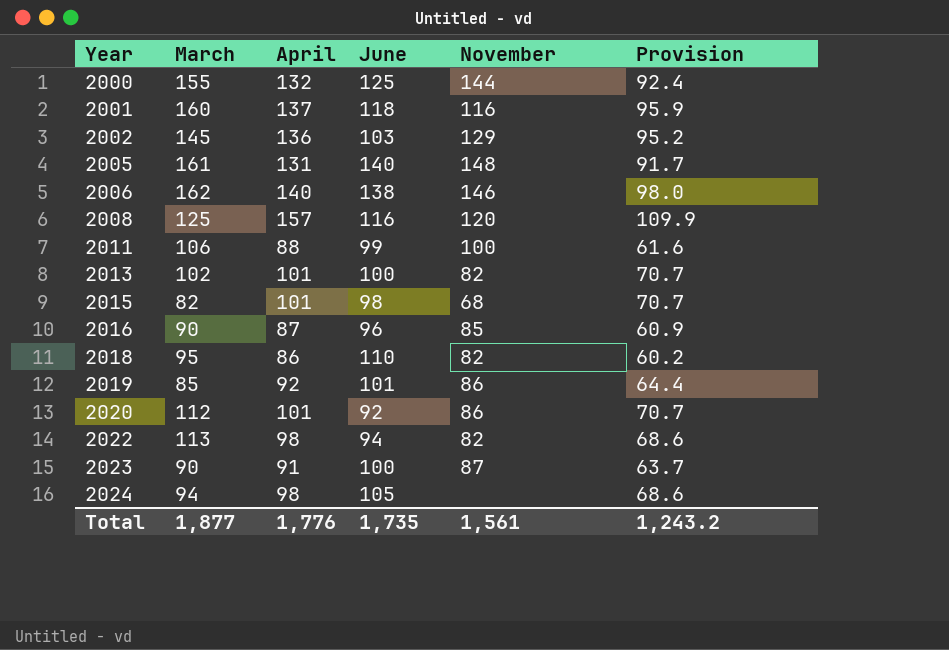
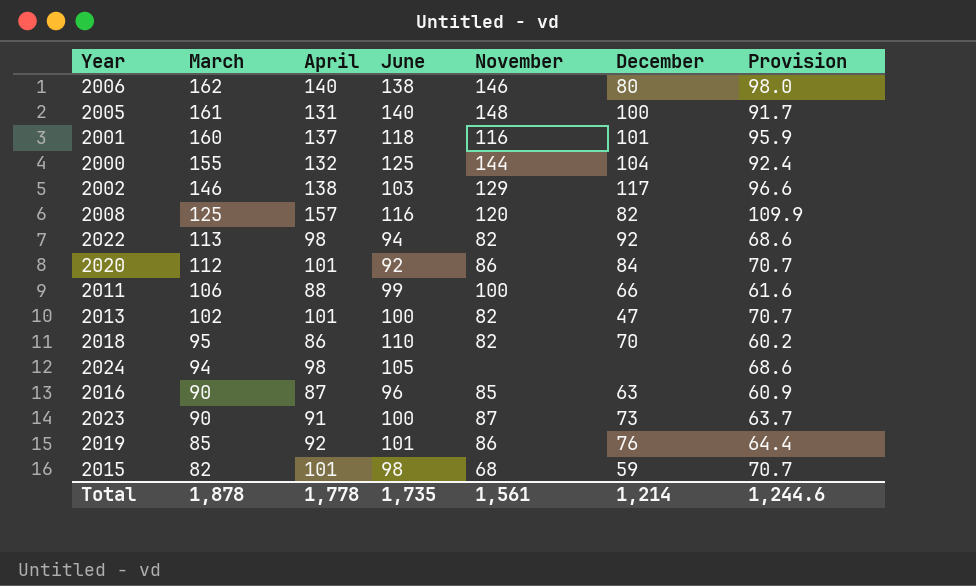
row order: Year ascending -> March descending
column December | position: none -> 6
2002 | March: 145 -> 146
2002 | April: 136 -> 138
2002 | Provision: 95.2 -> 96.6
Total | March: 1,877 -> 1,878
Total | April: 1,776 -> 1,778
Total | Provision: 1,243.2 -> 1,244.6

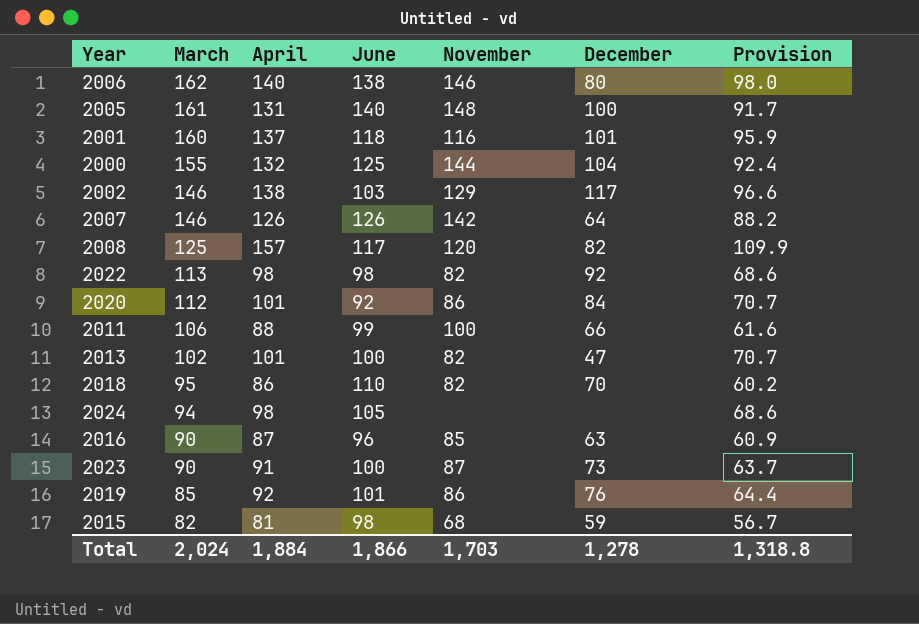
row 2007: none -> 146 | 126 | 126 | 142 | 64 | 88.2
2008 | June: 116 -> 117
2022 | June: 94 -> 98
2015 | April: 101 -> 81
2015 | Provision: 70.7 -> 56.7
Total | March: 1,878 -> 2,024
Total | April: 1,778 -> 1,884
Total | June: 1,735 -> 1,866
Total | November: 1,561 -> 1,703
Total | December: 1,214 -> 1,278
Total | Provision: 1,244.6 -> 1,318.8

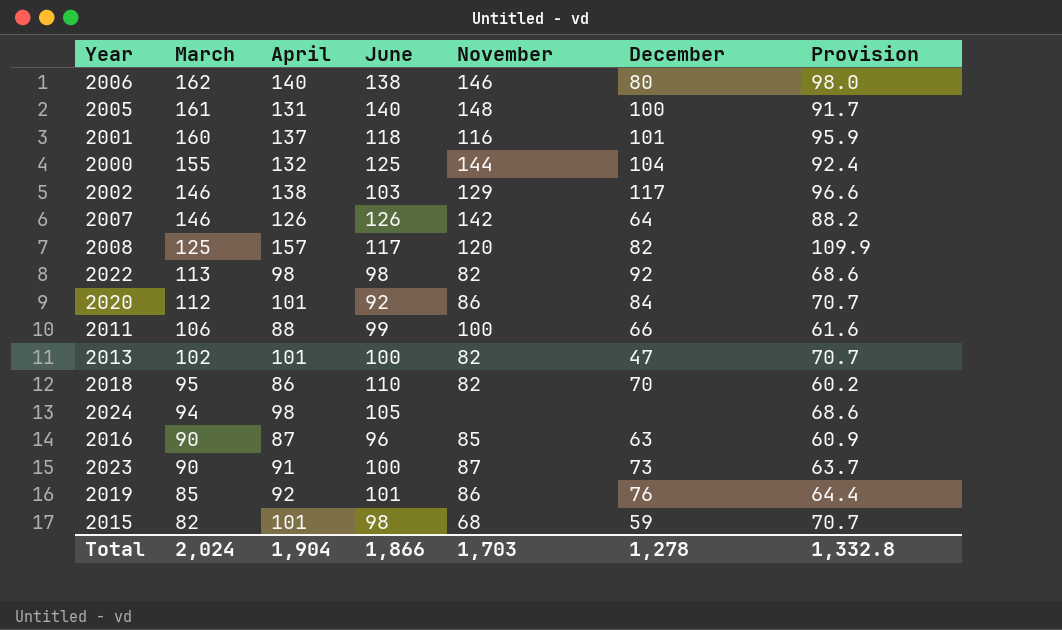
2015 | April: 81 -> 101
2015 | Provision: 56.7 -> 70.7
Total | April: 1,884 -> 1,904
Total | Provision: 1,318.8 -> 1,332.8

